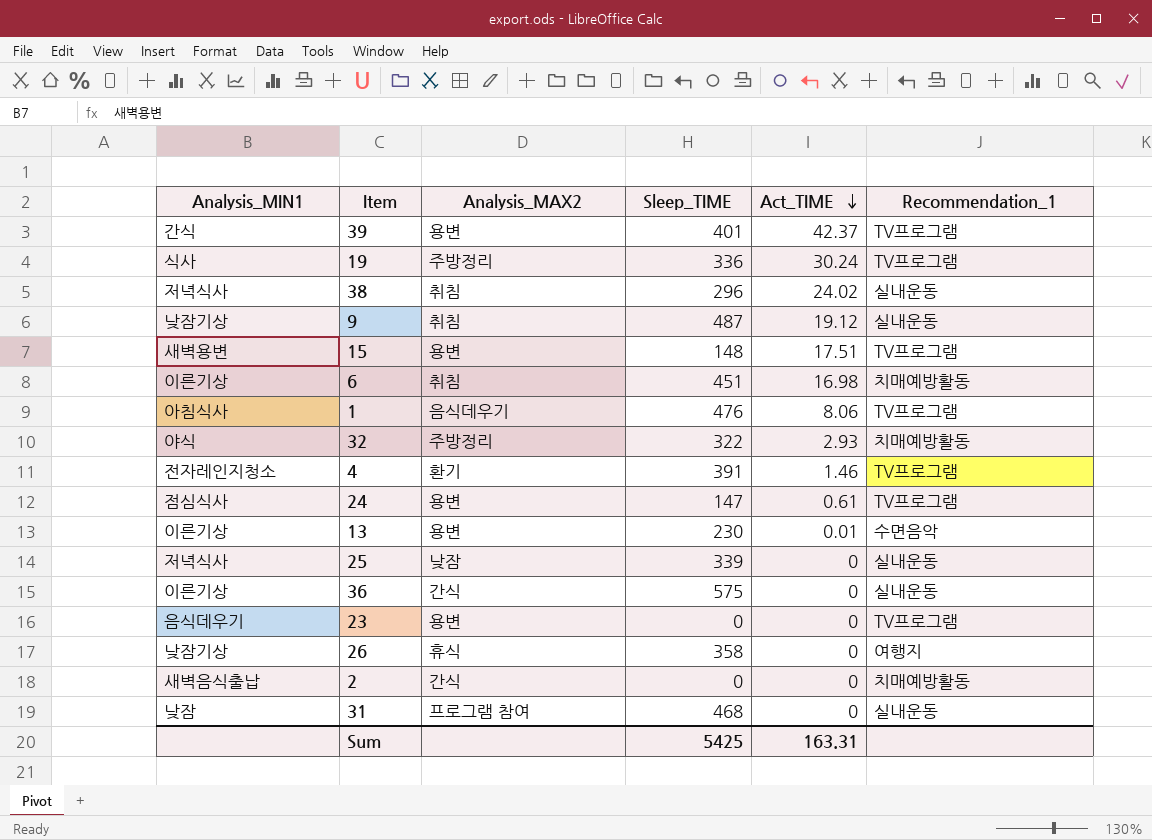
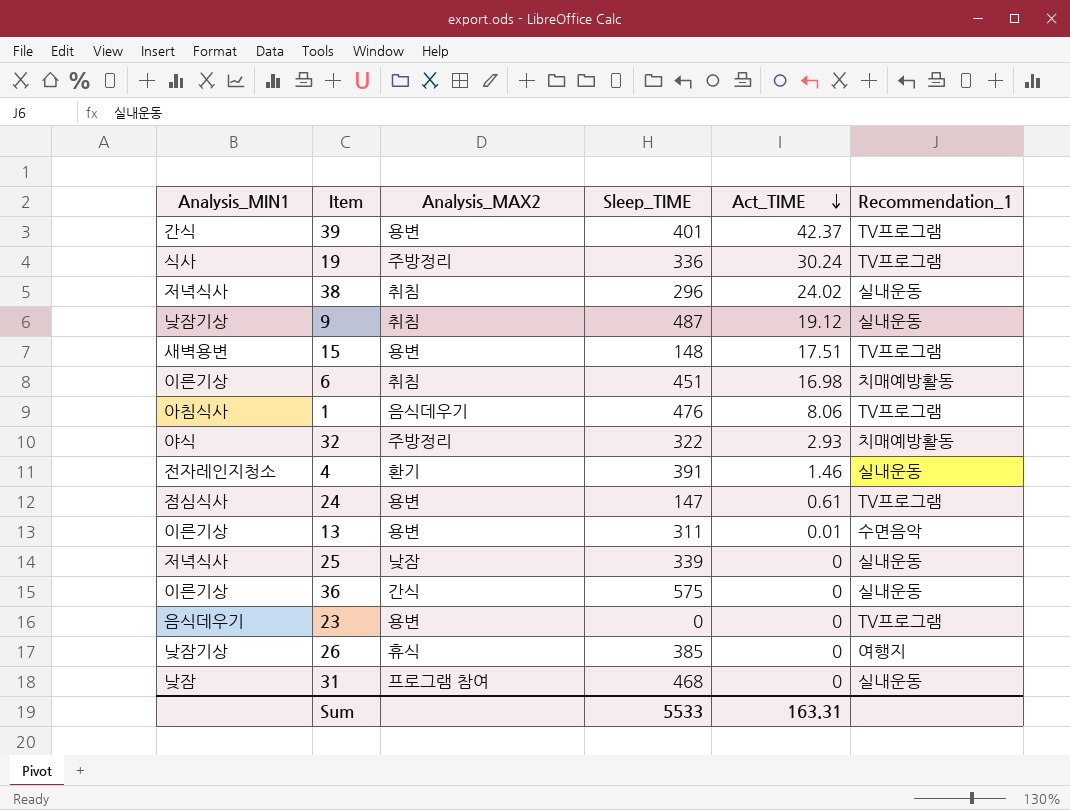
row 2: 새벽음식출납 | 간식 | 0 | 0 | 치매예방활동 -> none
4 | Recommendation_1: TV프로그램 -> 실내운동
13 | Sleep_TIME: 230 -> 311
26 | Sleep_TIME: 358 -> 385
Sum | Sleep_TIME: 5425 -> 5533

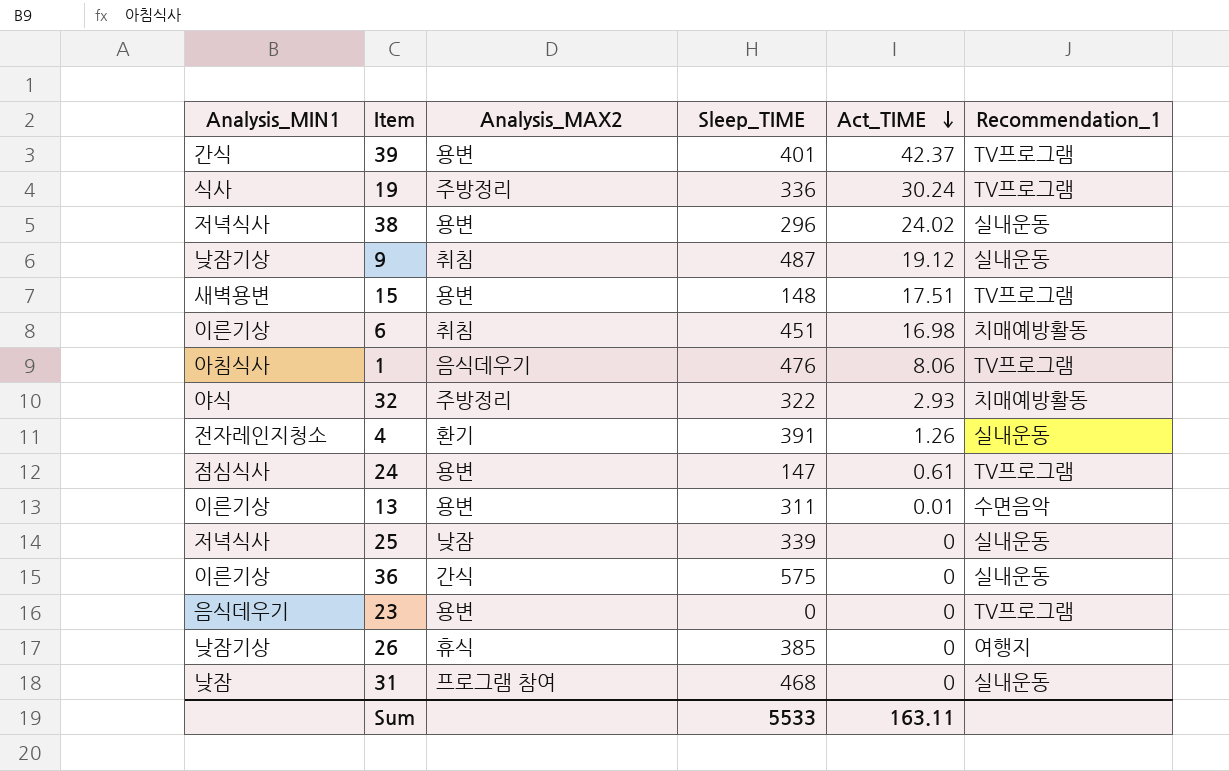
38 | Analysis_MAX2: 취침 -> 용변
4 | Act_TIME: 1.46 -> 1.26
Sum | Act_TIME: 163.31 -> 163.11

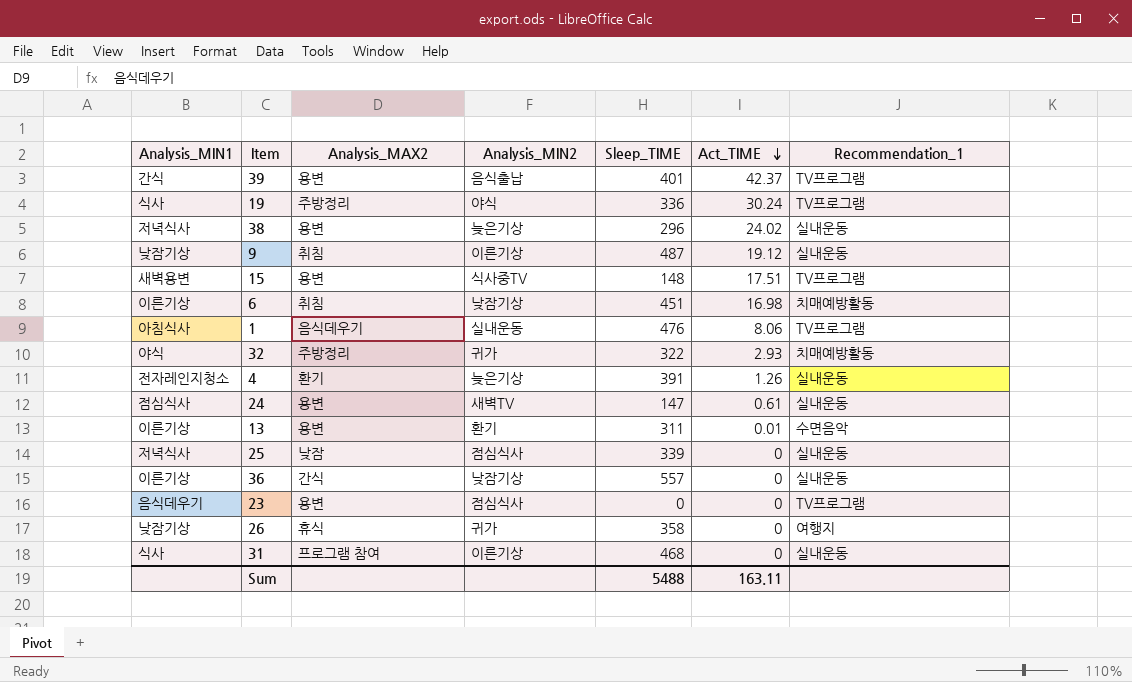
column Analysis_MIN2 | position: none -> 4
24 | Recommendation_1: TV프로그램 -> 실내운동
36 | Sleep_TIME: 575 -> 557
26 | Sleep_TIME: 385 -> 358
31 | Analysis_MIN1: 낮잠 -> 식사
Sum | Sleep_TIME: 5533 -> 5488

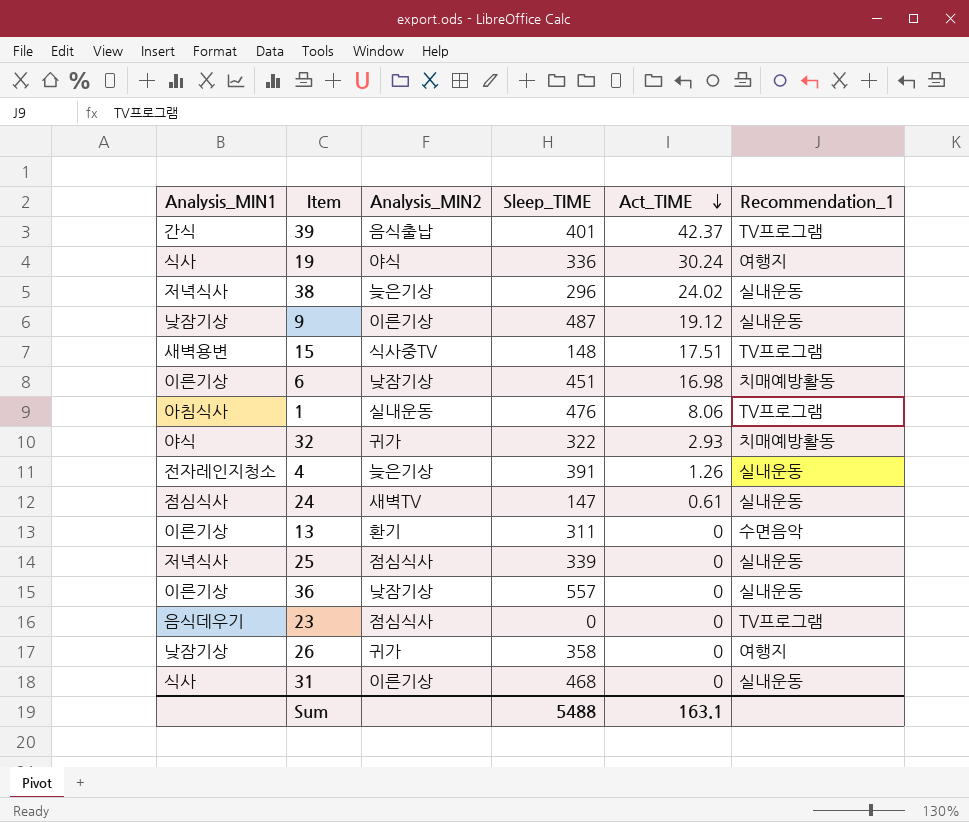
column Analysis_MAX2 | position: 3 -> none
19 | Recommendation_1: TV프로그램 -> 여행지
13 | Act_TIME: 0.01 -> 0
Sum | Act_TIME: 163.11 -> 163.1

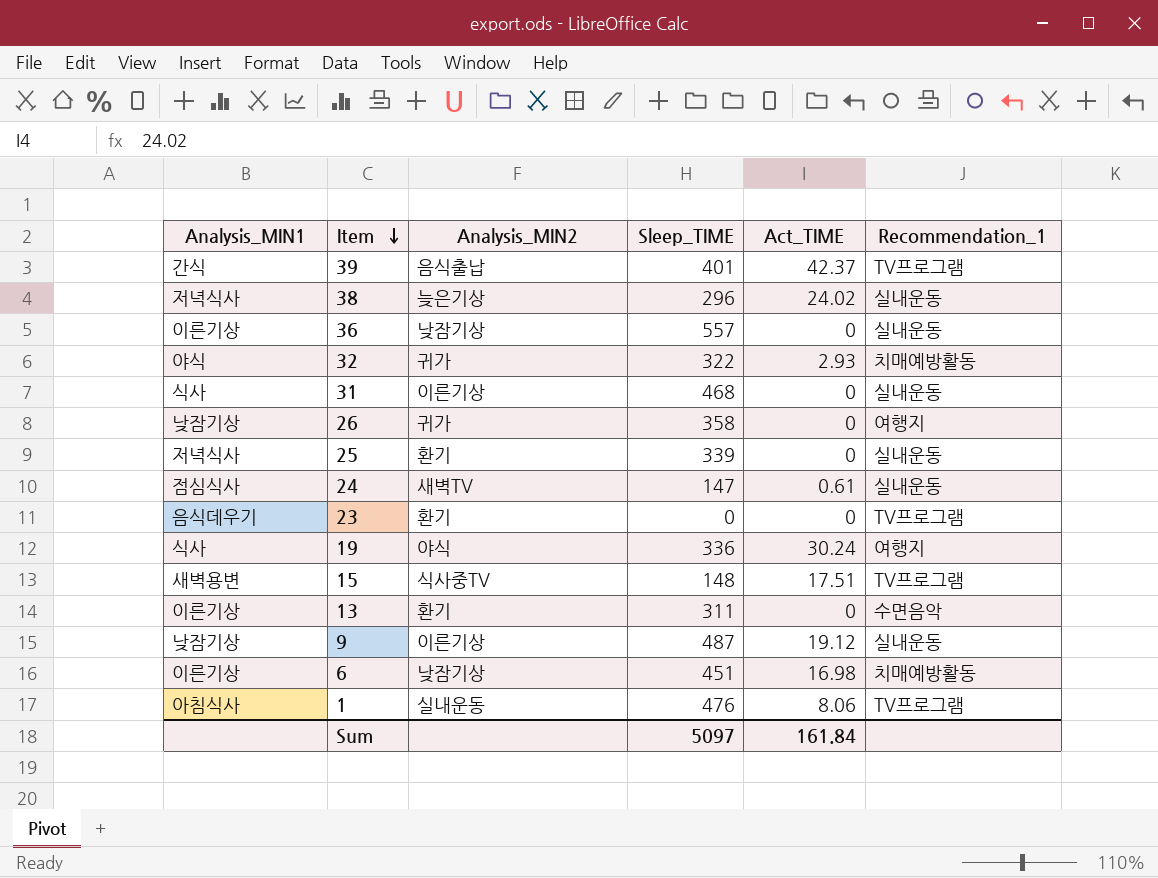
row order: Act_TIME descending -> Item descending
row 4: 전자레인지청소 | 늦은기상 | 391 | 1.26 | 실내운동 -> none
25 | Analysis_MIN2: 점심식사 -> 환기
23 | Analysis_MIN2: 점심식사 -> 환기
Sum | Sleep_TIME: 5488 -> 5097
Sum | Act_TIME: 163.1 -> 161.84

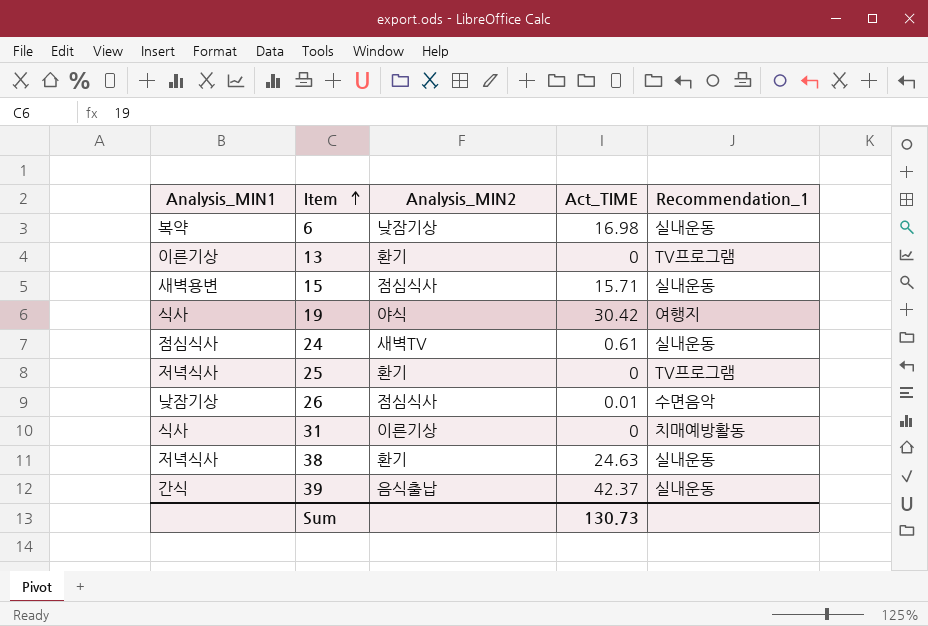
row order: Item descending -> Item ascending
column Sleep_TIME | position: 4 -> none
row 36: 이른기상 | 낮잠기상 | 557 | 0 | 실내운동 -> none
row 32: 야식 | 귀가 | 322 | 2.93 | 치매예방활동 -> none
row 23: 음식데우기 | 환기 | 0 | 0 | TV프로그램 -> none
row 9: 낮잠기상 | 이른기상 | 487 | 19.12 | 실내운동 -> none
row 1: 아침식사 | 실내운동 | 476 | 8.06 | TV프로그램 -> none
6 | Analysis_MIN1: 이른기상 -> 복약
6 | Recommendation_1: 치매예방활동 -> 실내운동
13 | Recommendation_1: 수면음악 -> TV프로그램
15 | Analysis_MIN2: 식사중TV -> 점심식사
15 | Act_TIME: 17.51 -> 15.71
15 | Recommendation_1: TV프로그램 -> 실내운동
19 | Act_TIME: 30.24 -> 30.42
25 | Recommendation_1: 실내운동 -> TV프로그램
26 | Analysis_MIN2: 귀가 -> 점심식사
26 | Act_TIME: 0 -> 0.01
26 | Recommendation_1: 여행지 -> 수면음악
31 | Recommendation_1: 실내운동 -> 치매예방활동
38 | Analysis_MIN2: 늦은기상 -> 환기
38 | Act_TIME: 24.02 -> 24.63
39 | Recommendation_1: TV프로그램 -> 실내운동
Sum | Act_TIME: 161.84 -> 130.73

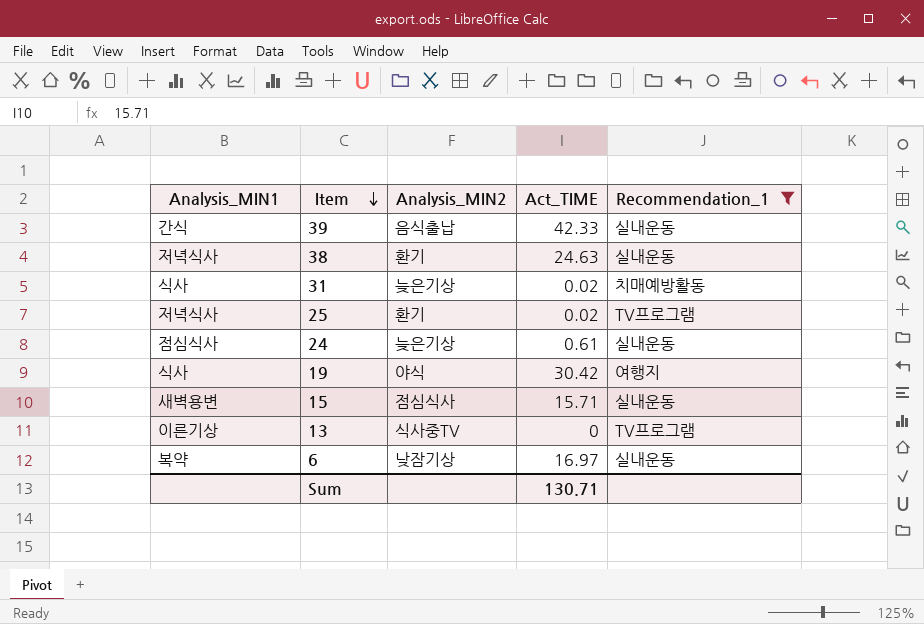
filter: none -> Recommendation_1 != 수면음악
row order: Item ascending -> Item descending
39 | Act_TIME: 42.37 -> 42.33
31 | Analysis_MIN2: 이른기상 -> 늦은기상
31 | Act_TIME: 0 -> 0.02
25 | Act_TIME: 0 -> 0.02
24 | Analysis_MIN2: 새벽TV -> 늦은기상
13 | Analysis_MIN2: 환기 -> 식사중TV
6 | Act_TIME: 16.98 -> 16.97
Sum | Act_TIME: 130.73 -> 130.71

